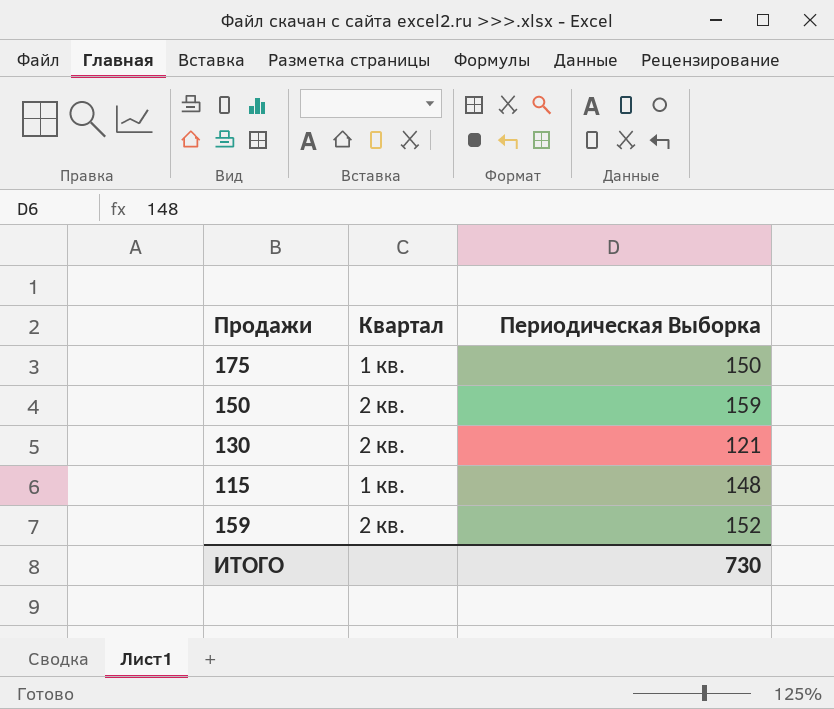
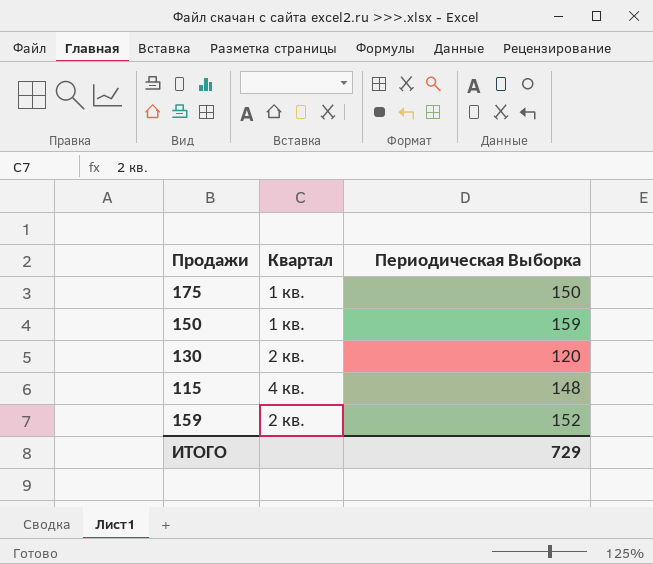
150 | Квартал: 2 кв. -> 1 кв.
130 | Периодическая Выборка: 121 -> 120
115 | Квартал: 1 кв. -> 4 кв.
ИТОГО | Периодическая Выборка: 730 -> 729

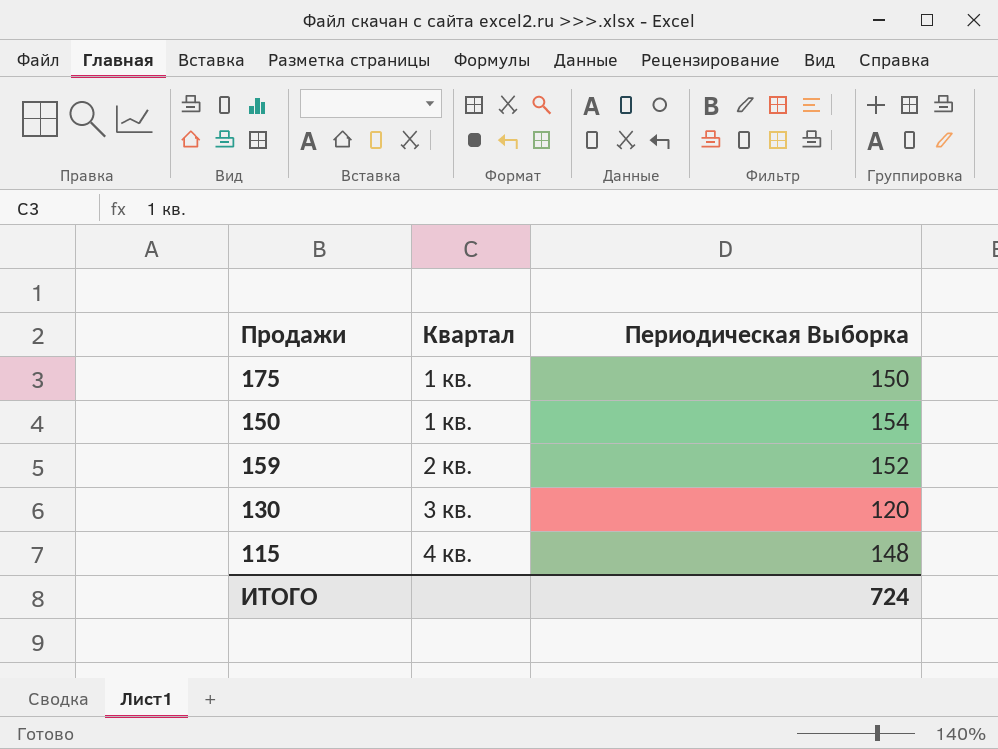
row order: none -> Квартал ascending
150 | Периодическая Выборка: 159 -> 154
130 | Квартал: 2 кв. -> 3 кв.
ИТОГО | Периодическая Выборка: 729 -> 724

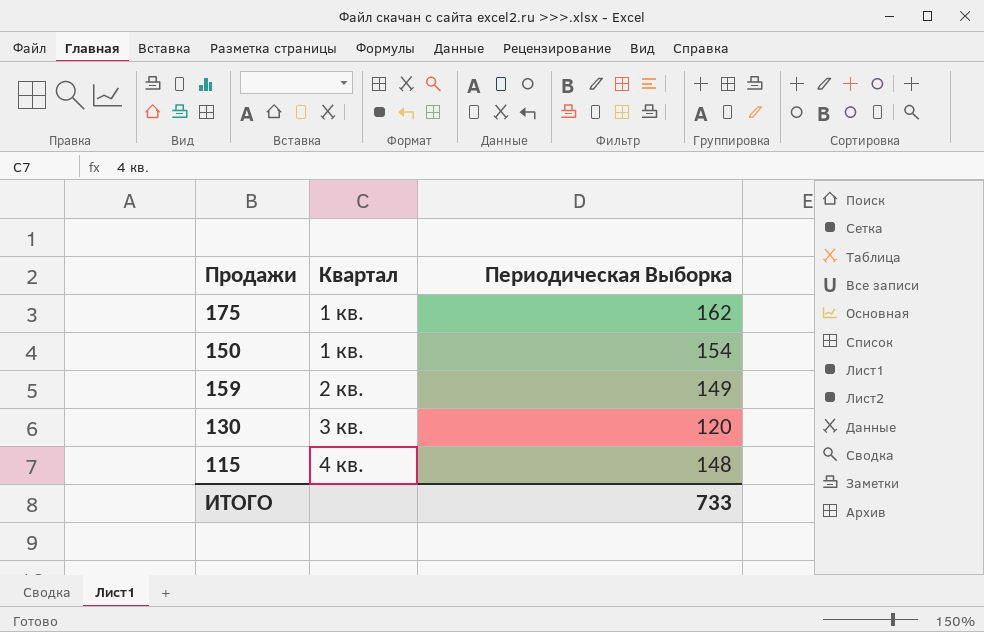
175 | Периодическая Выборка: 150 -> 162
159 | Периодическая Выборка: 152 -> 149
ИТОГО | Периодическая Выборка: 724 -> 733

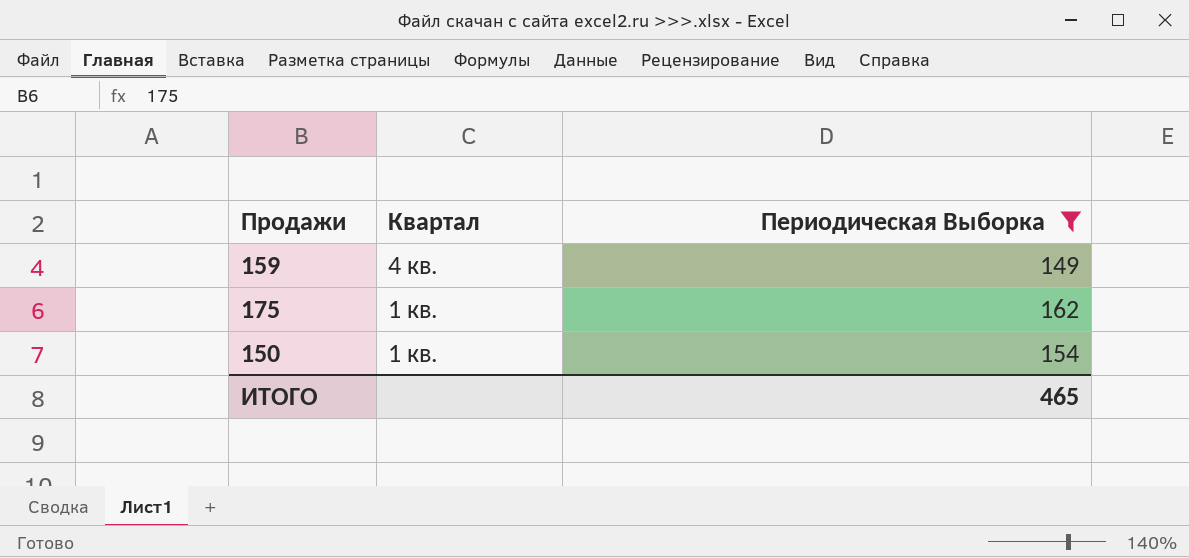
filter: none -> Периодическая Выборка >= 149
row order: Квартал ascending -> Квартал descending
159 | Квартал: 2 кв. -> 4 кв.
ИТОГО | Периодическая Выборка: 733 -> 465

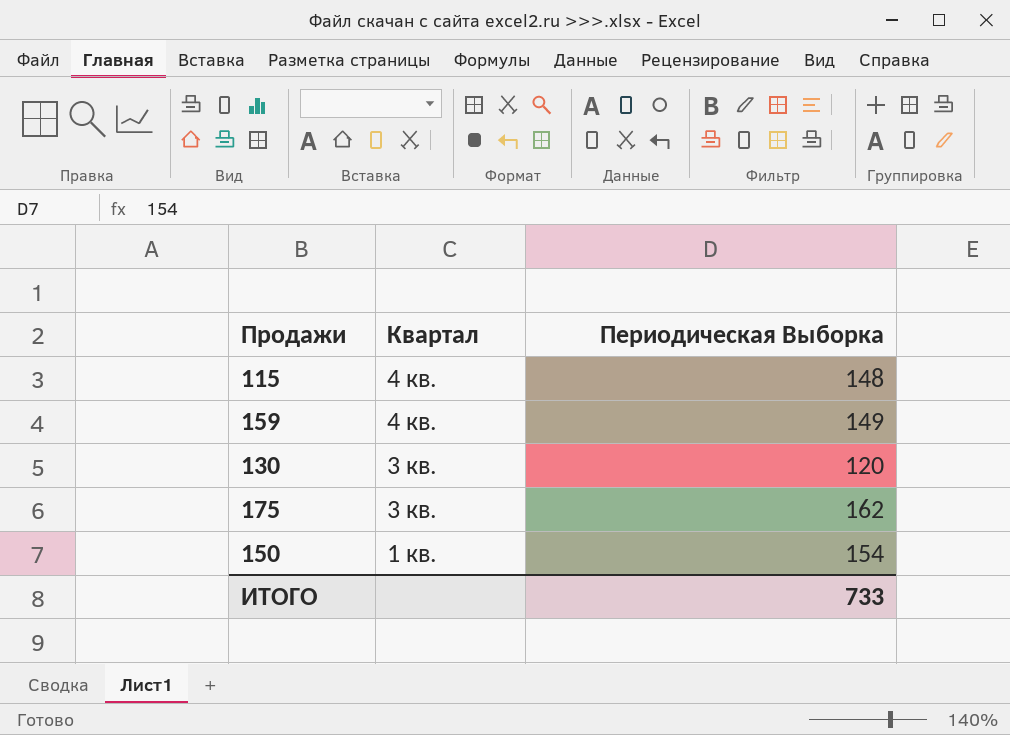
filter: Периодическая Выборка >= 149 -> none
175 | Квартал: 1 кв. -> 3 кв.
ИТОГО | Периодическая Выборка: 465 -> 733

